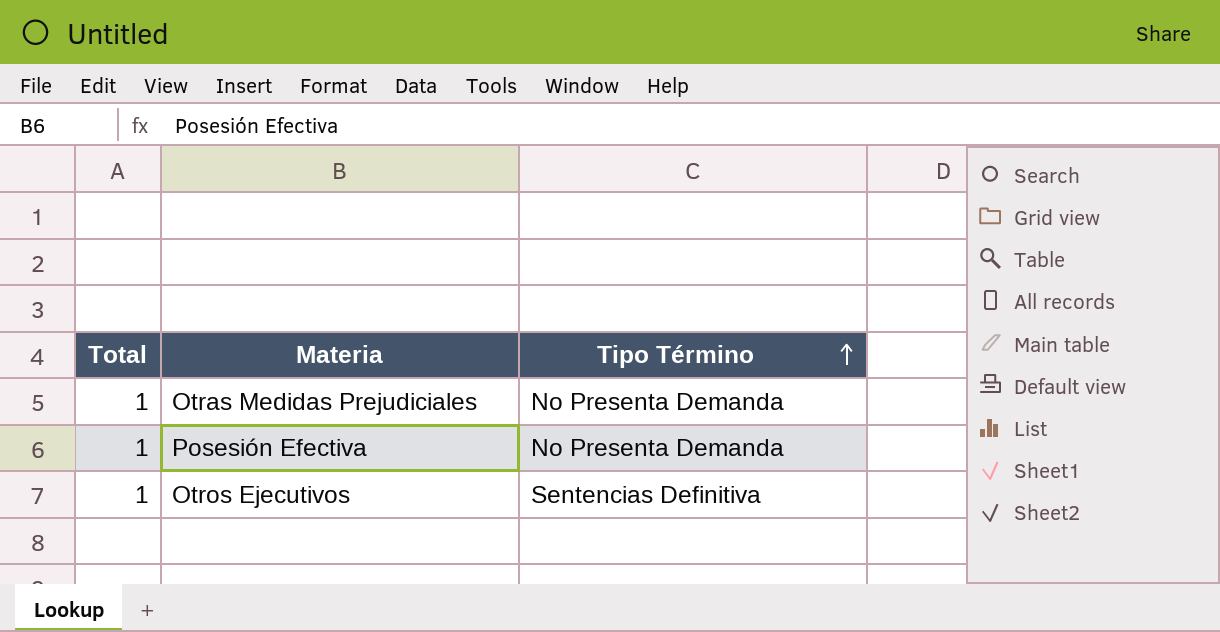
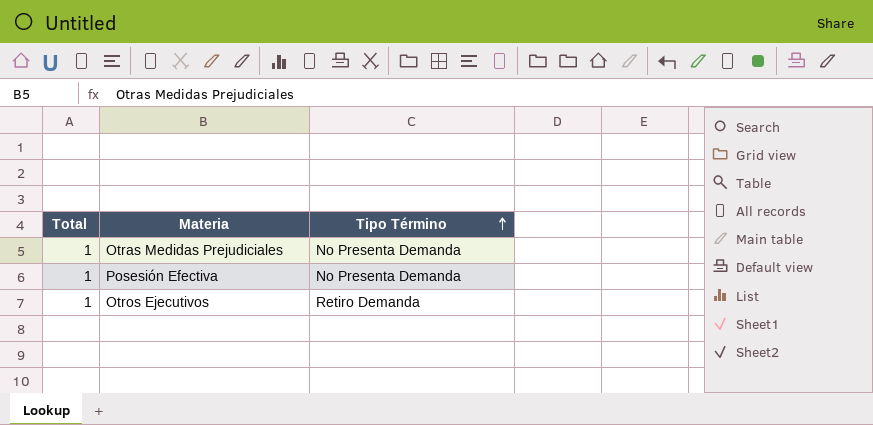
Otros Ejecutivos | Tipo Término: Sentencias Definitiva -> Retiro Demanda

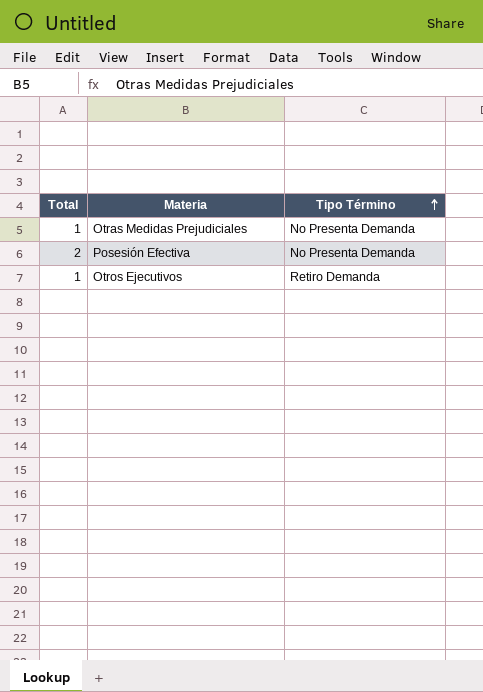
Posesión Efectiva | Total: 1 -> 2

